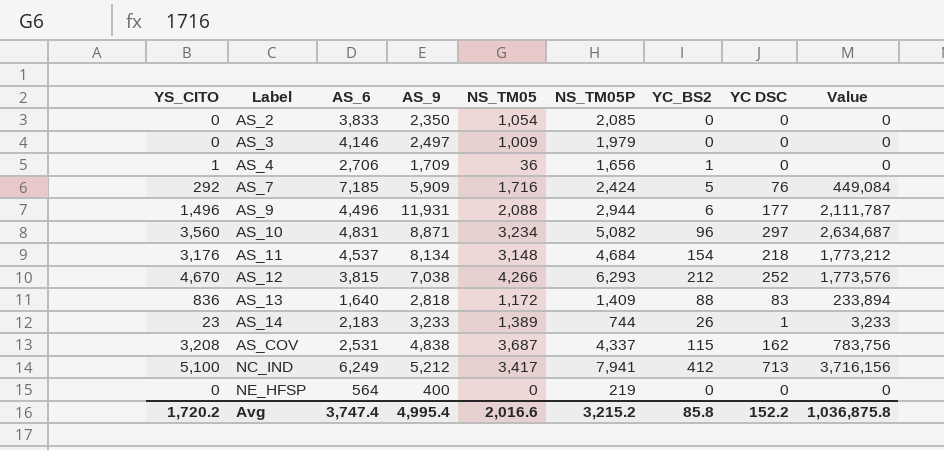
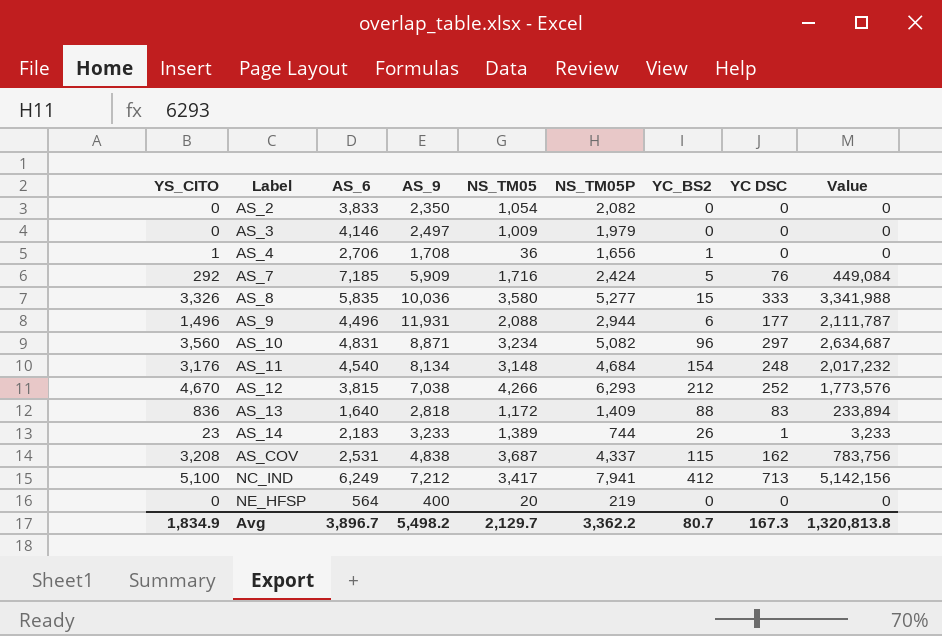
AS_2 | NS_TM05P: 2,085 -> 2,082
AS_4 | AS_9: 1,709 -> 1,708
row AS_8: none -> 3,326 | 5,835 | 10,036 | 3,580 | 5,277 | 15 | 333 | 3,341,988
AS_11 | AS_6: 4,537 -> 4,540
AS_11 | YC DSC: 218 -> 248
AS_11 | Value: 1,773,212 -> 2,017,232
NC_IND | AS_9: 5,212 -> 7,212
NC_IND | Value: 3,716,156 -> 5,142,156
NE_HFSP | NS_TM05: 0 -> 20
Avg | YS_CITO: 1,720.2 -> 1,834.9
Avg | AS_6: 3,747.4 -> 3,896.7
Avg | AS_9: 4,995.4 -> 5,498.2
Avg | NS_TM05: 2,016.6 -> 2,129.7
Avg | NS_TM05P: 3,215.2 -> 3,362.2
Avg | YC_BS2: 85.8 -> 80.7
Avg | YC DSC: 152.2 -> 167.3
Avg | Value: 1,036,875.8 -> 1,320,813.8

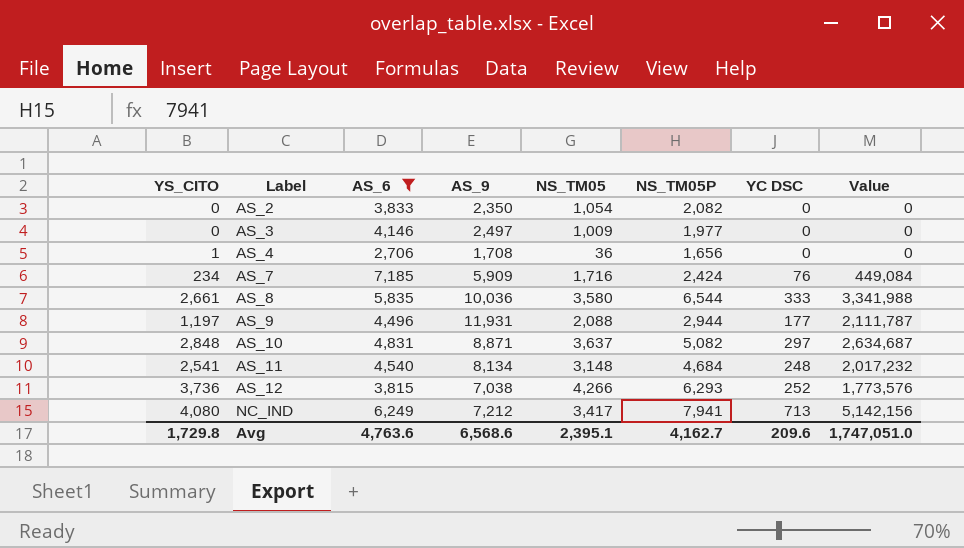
filter: none -> AS_6 >= 2,706
column YC_BS2 | position: 7 -> none
AS_3 | NS_TM05P: 1,979 -> 1,977
AS_7 | YS_CITO: 292 -> 234
AS_8 | YS_CITO: 3,326 -> 2,661
AS_8 | NS_TM05P: 5,277 -> 6,544
AS_9 | YS_CITO: 1,496 -> 1,197
AS_10 | YS_CITO: 3,560 -> 2,848
AS_10 | NS_TM05: 3,234 -> 3,637
AS_11 | YS_CITO: 3,176 -> 2,541
AS_12 | YS_CITO: 4,670 -> 3,736
NC_IND | YS_CITO: 5,100 -> 4,080
Avg | YS_CITO: 1,834.9 -> 1,729.8
Avg | AS_6: 3,896.7 -> 4,763.6
Avg | AS_9: 5,498.2 -> 6,568.6
Avg | NS_TM05: 2,129.7 -> 2,395.1
Avg | NS_TM05P: 3,362.2 -> 4,162.7
Avg | YC DSC: 167.3 -> 209.6
Avg | Value: 1,320,813.8 -> 1,747,051.0

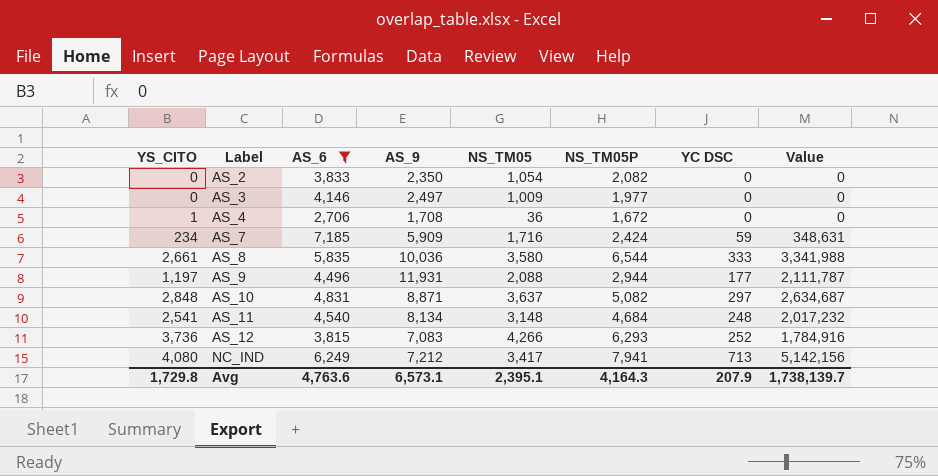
AS_4 | NS_TM05P: 1,656 -> 1,672
AS_7 | YC DSC: 76 -> 59
AS_7 | Value: 449,084 -> 348,631
AS_12 | AS_9: 7,038 -> 7,083
AS_12 | Value: 1,773,576 -> 1,784,916
Avg | AS_9: 6,568.6 -> 6,573.1
Avg | NS_TM05P: 4,162.7 -> 4,164.3
Avg | YC DSC: 209.6 -> 207.9
Avg | Value: 1,747,051.0 -> 1,738,139.7

